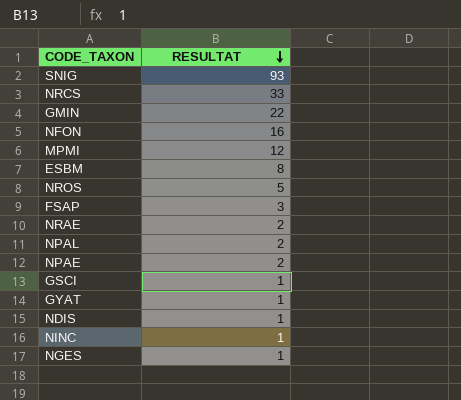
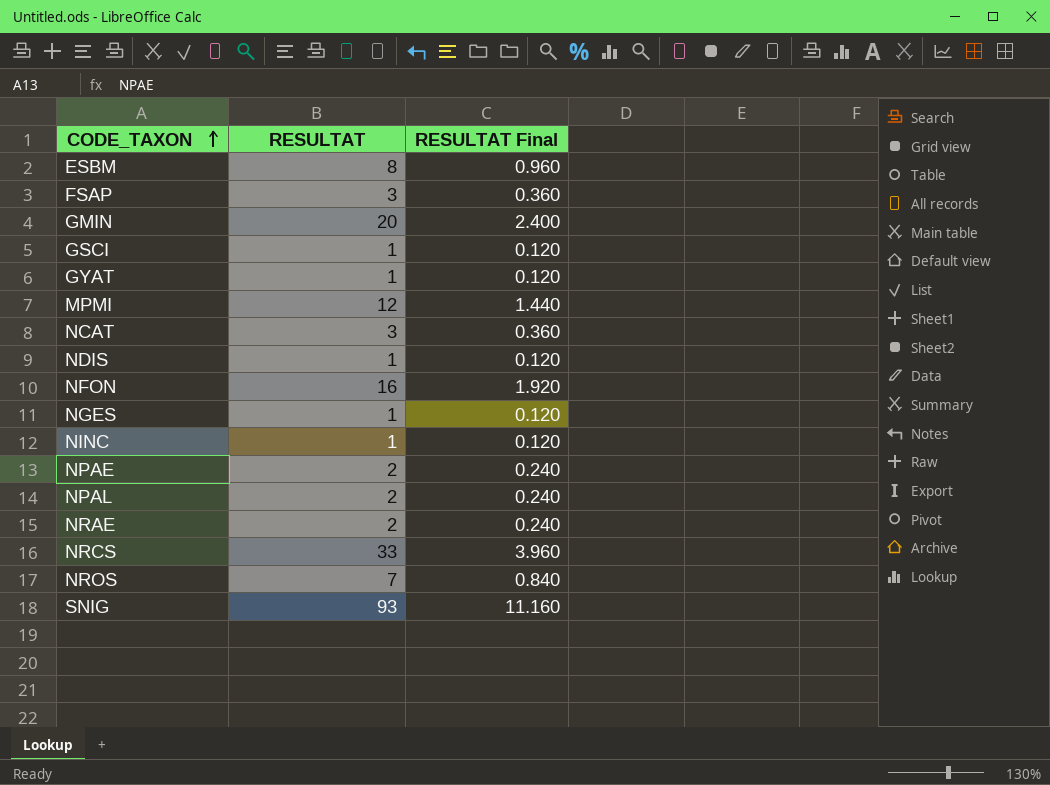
row order: RESULTAT descending -> CODE_TAXON ascending
column RESULTAT Final | formula: none -> [RESULTAT] * 0.12
GMIN | RESULTAT: 22 -> 20
row NCAT: none -> 3 | 0.360
NROS | RESULTAT: 5 -> 7

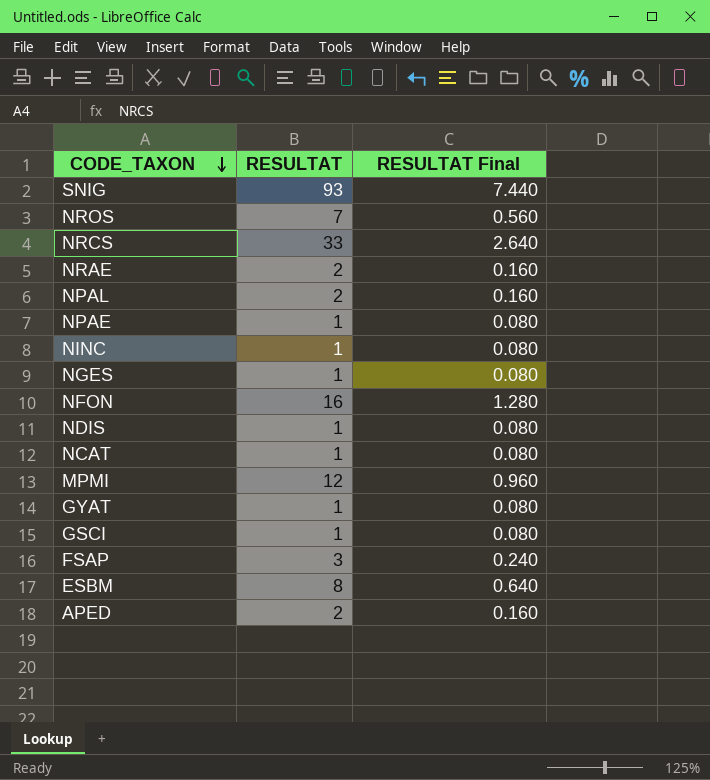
row order: CODE_TAXON ascending -> CODE_TAXON descending
column RESULTAT Final | formula: [RESULTAT] * 0.12 -> [RESULTAT] * 0.08
row GMIN: 20 | 2.400 -> none
NPAE | RESULTAT: 2 -> 1
NCAT | RESULTAT: 3 -> 1
row APED: none -> 2 | 0.160

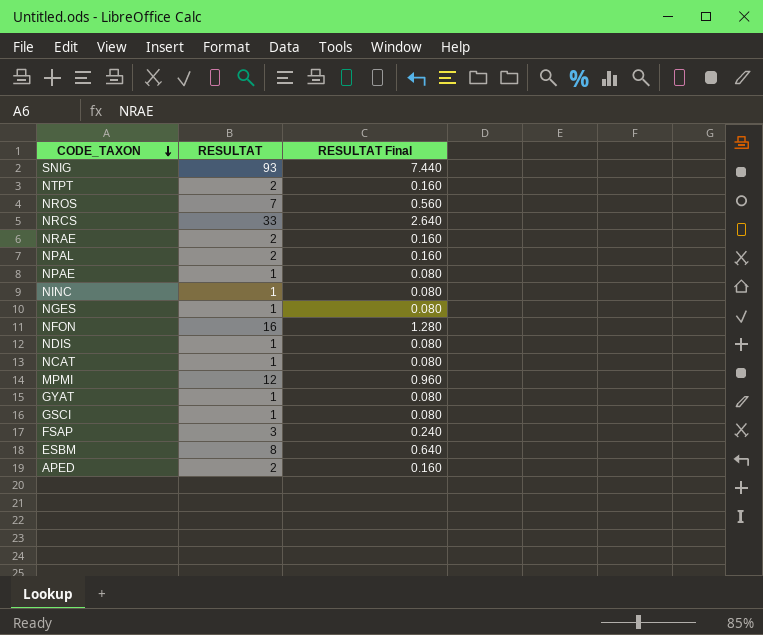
row NTPT: none -> 2 | 0.160

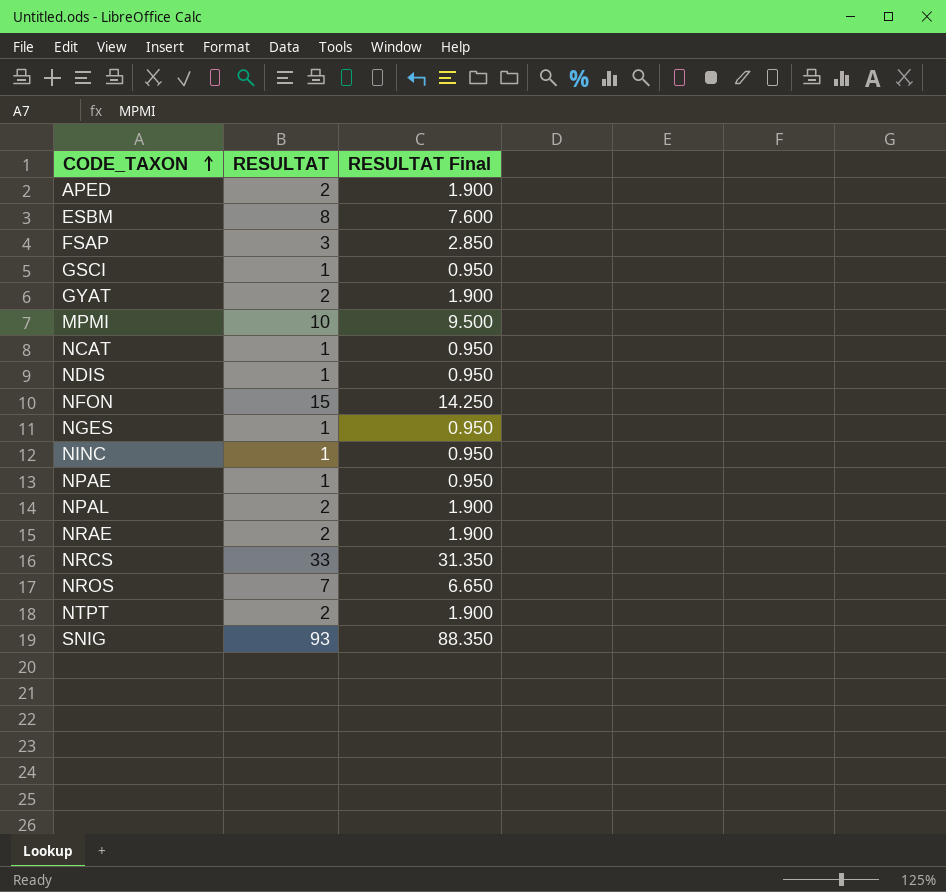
row order: CODE_TAXON descending -> CODE_TAXON ascending
column RESULTAT Final | formula: [RESULTAT] * 0.08 -> [RESULTAT] * 0.95
GYAT | RESULTAT: 1 -> 2
MPMI | RESULTAT: 12 -> 10
NFON | RESULTAT: 16 -> 15

